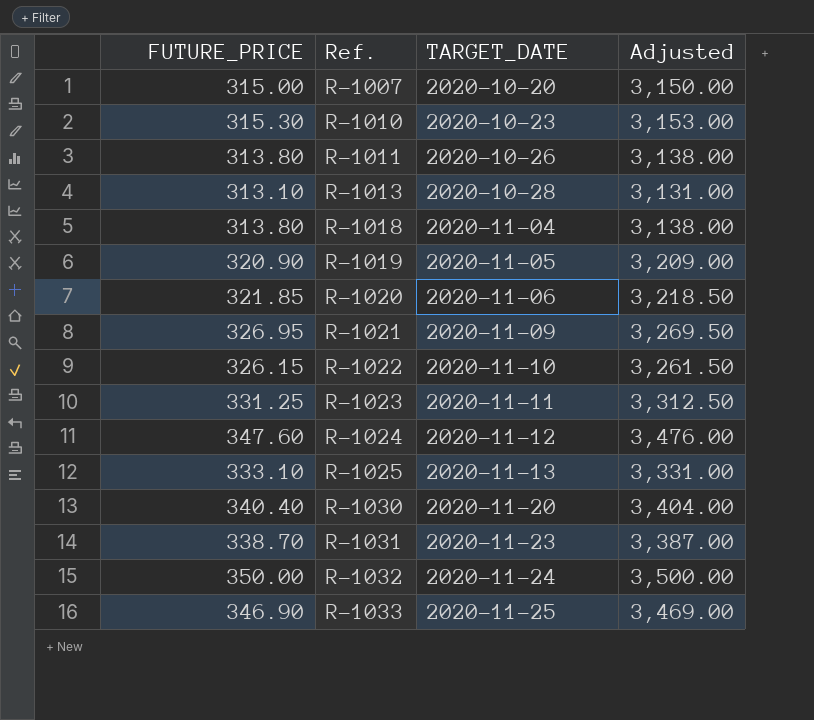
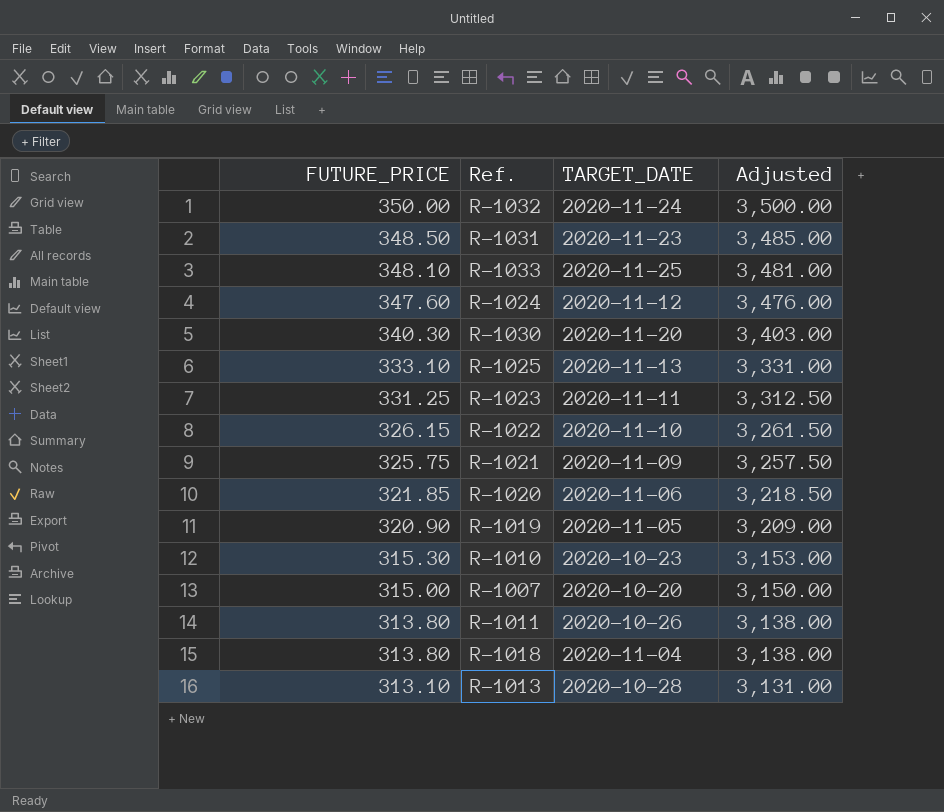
row order: Ref. ascending -> FUTURE_PRICE descending
R-1031 | FUTURE_PRICE: 338.70 -> 348.50
R-1031 | Adjusted: 3,387.00 -> 3,485.00
R-1033 | FUTURE_PRICE: 346.90 -> 348.10
R-1033 | Adjusted: 3,469.00 -> 3,481.00
R-1030 | FUTURE_PRICE: 340.40 -> 340.30
R-1030 | Adjusted: 3,404.00 -> 3,403.00
R-1021 | FUTURE_PRICE: 326.95 -> 325.75
R-1021 | Adjusted: 3,269.50 -> 3,257.50

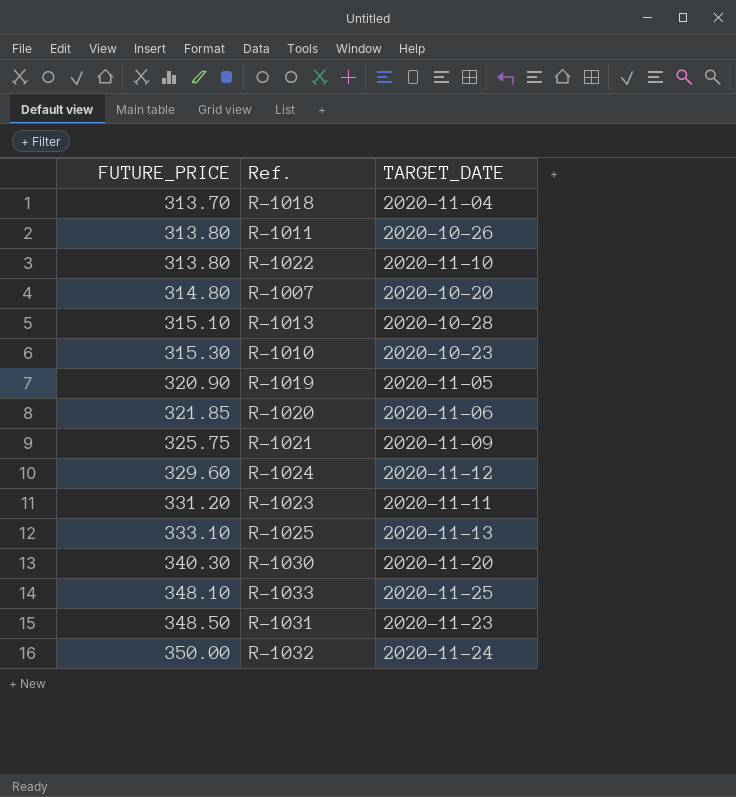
row order: FUTURE_PRICE descending -> FUTURE_PRICE ascending
column Adjusted | formula: [FUTURE_PRICE] * 10 -> none
R-1018 | FUTURE_PRICE: 313.80 -> 313.70
R-1022 | FUTURE_PRICE: 326.15 -> 313.80
R-1007 | FUTURE_PRICE: 315.00 -> 314.80
R-1013 | FUTURE_PRICE: 313.10 -> 315.10
R-1024 | FUTURE_PRICE: 347.60 -> 329.60
R-1023 | FUTURE_PRICE: 331.25 -> 331.20

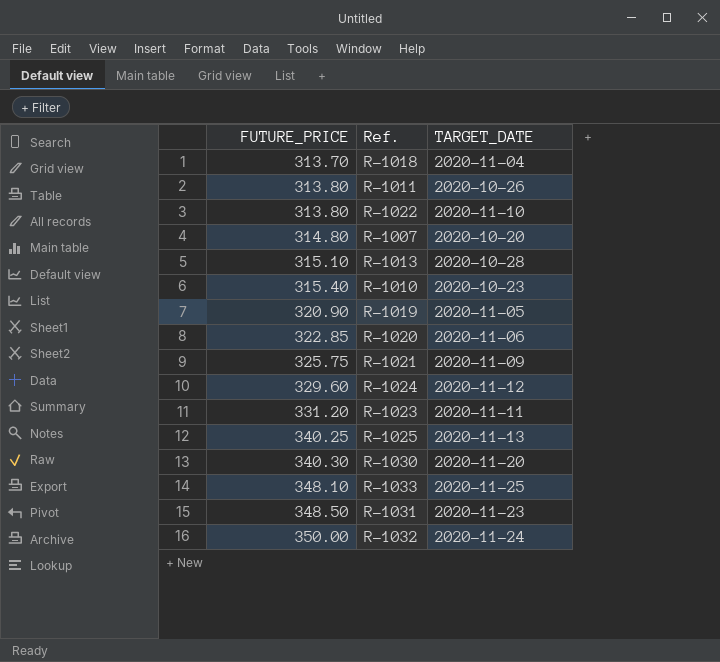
R-1010 | FUTURE_PRICE: 315.30 -> 315.40
R-1020 | FUTURE_PRICE: 321.85 -> 322.85
R-1025 | FUTURE_PRICE: 333.10 -> 340.25

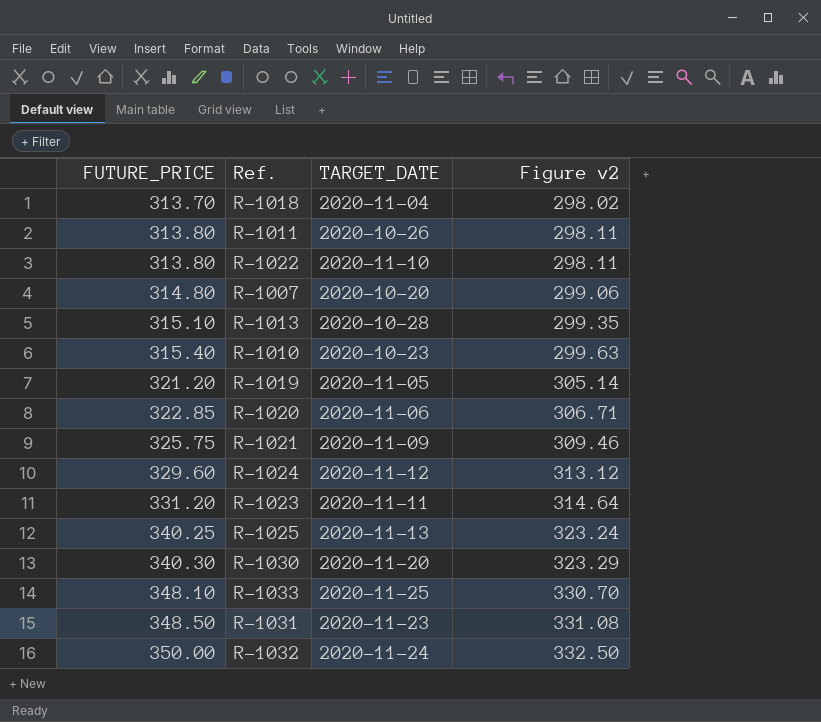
column Figure v2 | formula: none -> [FUTURE_PRICE] * 0.95
R-1019 | FUTURE_PRICE: 320.90 -> 321.20

